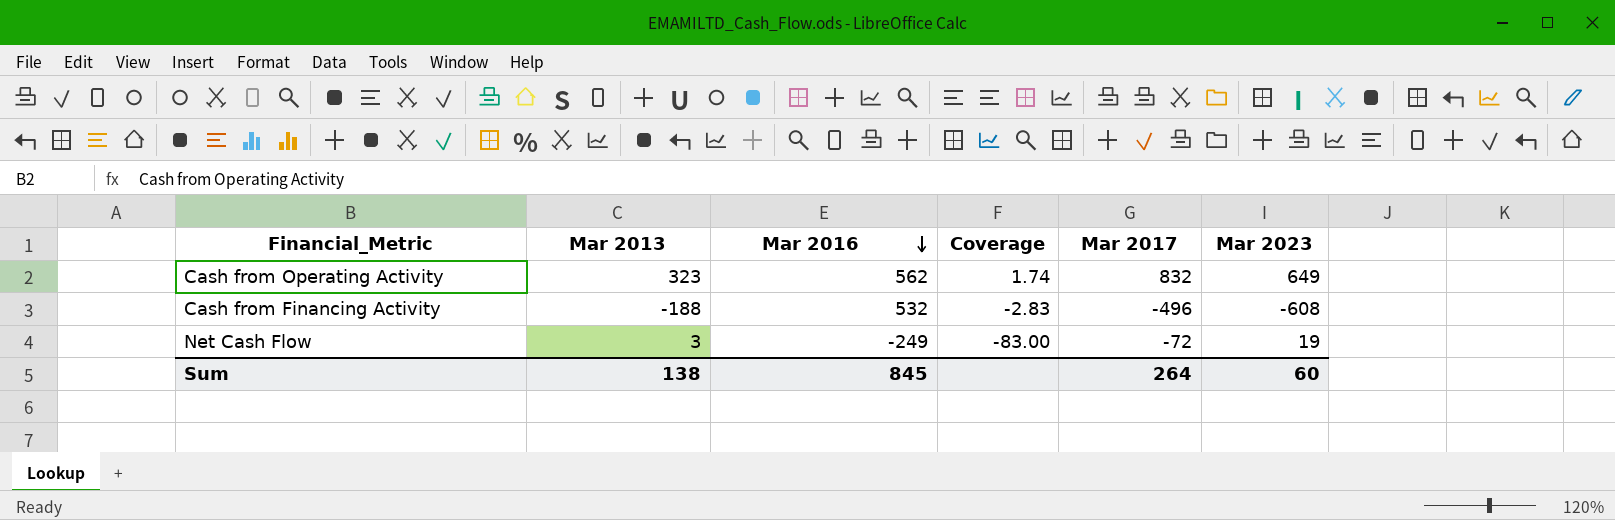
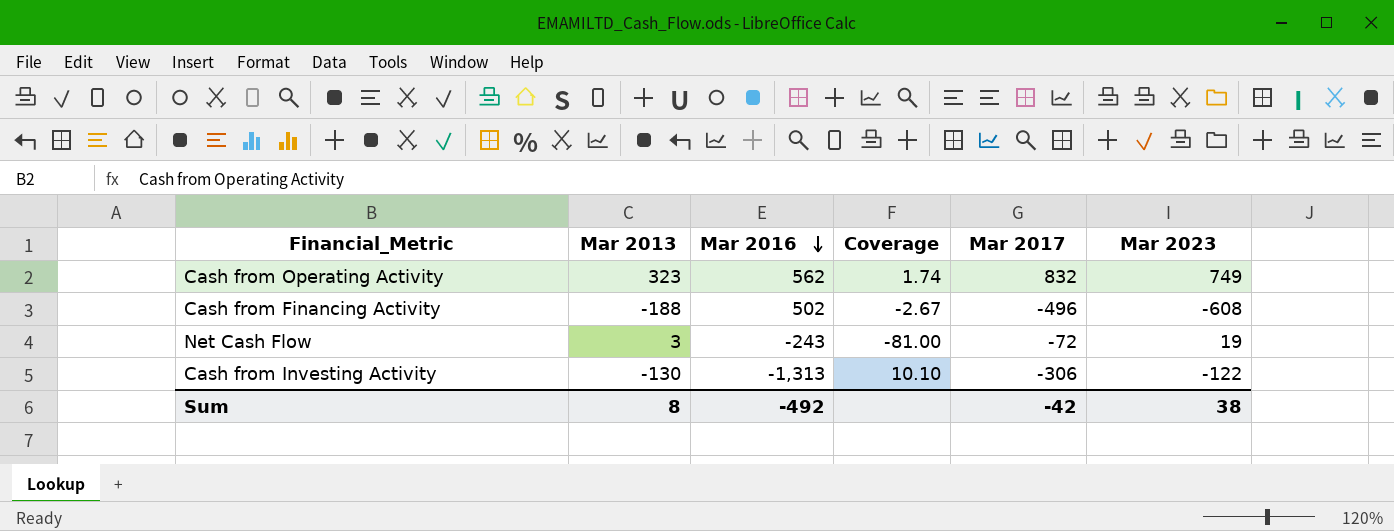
Cash from Operating Activity | Mar 2023: 649 -> 749
Cash from Financing Activity | Mar 2016: 532 -> 502
Cash from Financing Activity | Coverage: -2.83 -> -2.67
Net Cash Flow | Mar 2016: -249 -> -243
Net Cash Flow | Coverage: -83.00 -> -81.00
row Cash from Investing Activity: none -> -130 | -1,313 | 10.10 | -306 | -122
Sum | Mar 2013: 138 -> 8
Sum | Mar 2016: 845 -> -492
Sum | Mar 2017: 264 -> -42
Sum | Mar 2023: 60 -> 38

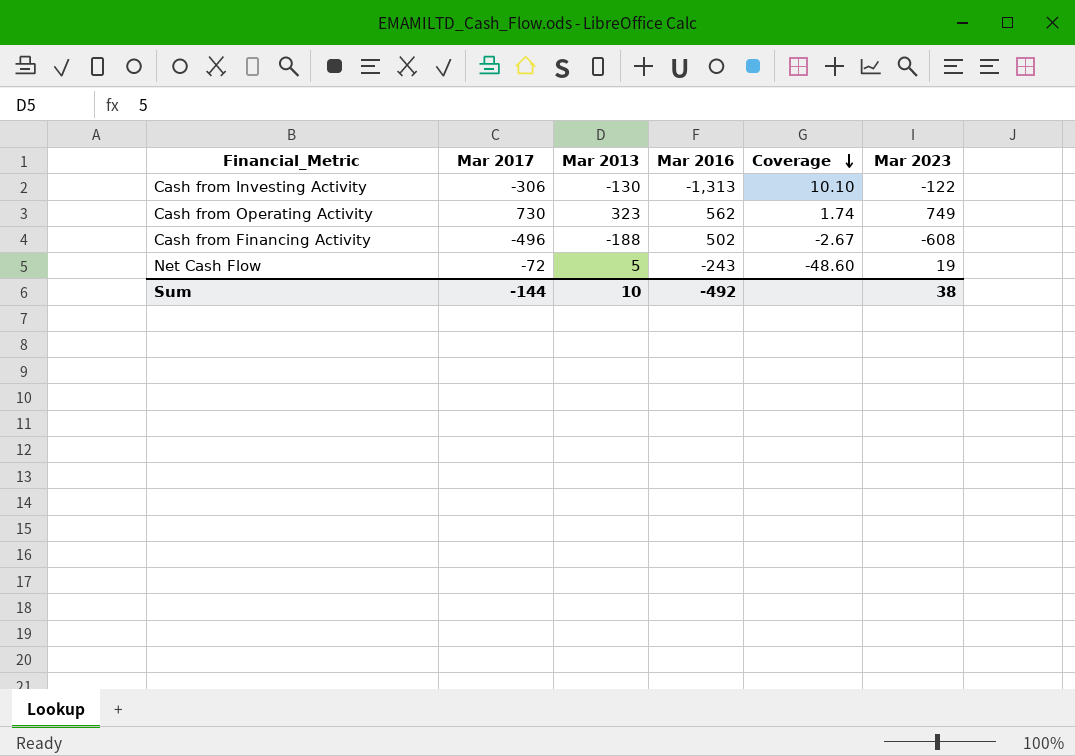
row order: Mar 2016 descending -> Coverage descending
column Mar 2017 | position: 5 -> 2
Cash from Operating Activity | Mar 2017: 832 -> 730
Net Cash Flow | Mar 2013: 3 -> 5
Net Cash Flow | Coverage: -81.00 -> -48.60
Sum | Mar 2017: -42 -> -144
Sum | Mar 2013: 8 -> 10

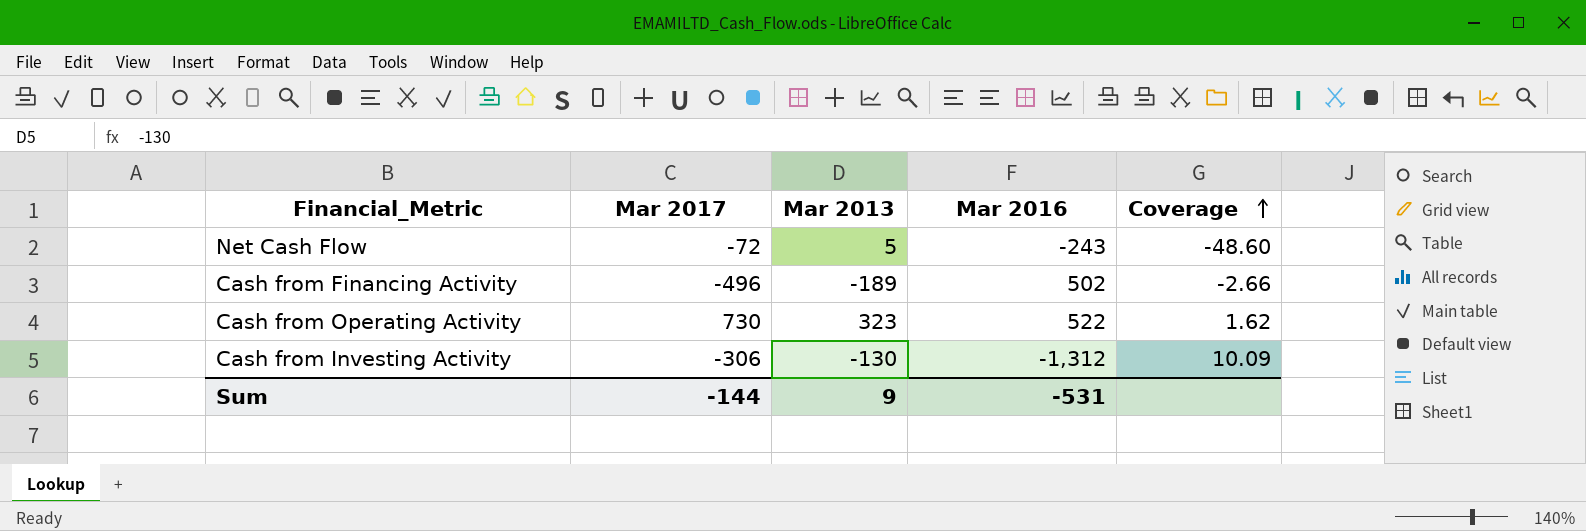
row order: Coverage descending -> Coverage ascending
column Mar 2023 | position: 6 -> none
Cash from Financing Activity | Mar 2013: -188 -> -189
Cash from Financing Activity | Coverage: -2.67 -> -2.66
Cash from Operating Activity | Mar 2016: 562 -> 522
Cash from Operating Activity | Coverage: 1.74 -> 1.62
Cash from Investing Activity | Mar 2016: -1,313 -> -1,312
Cash from Investing Activity | Coverage: 10.10 -> 10.09
Sum | Mar 2013: 10 -> 9
Sum | Mar 2016: -492 -> -531

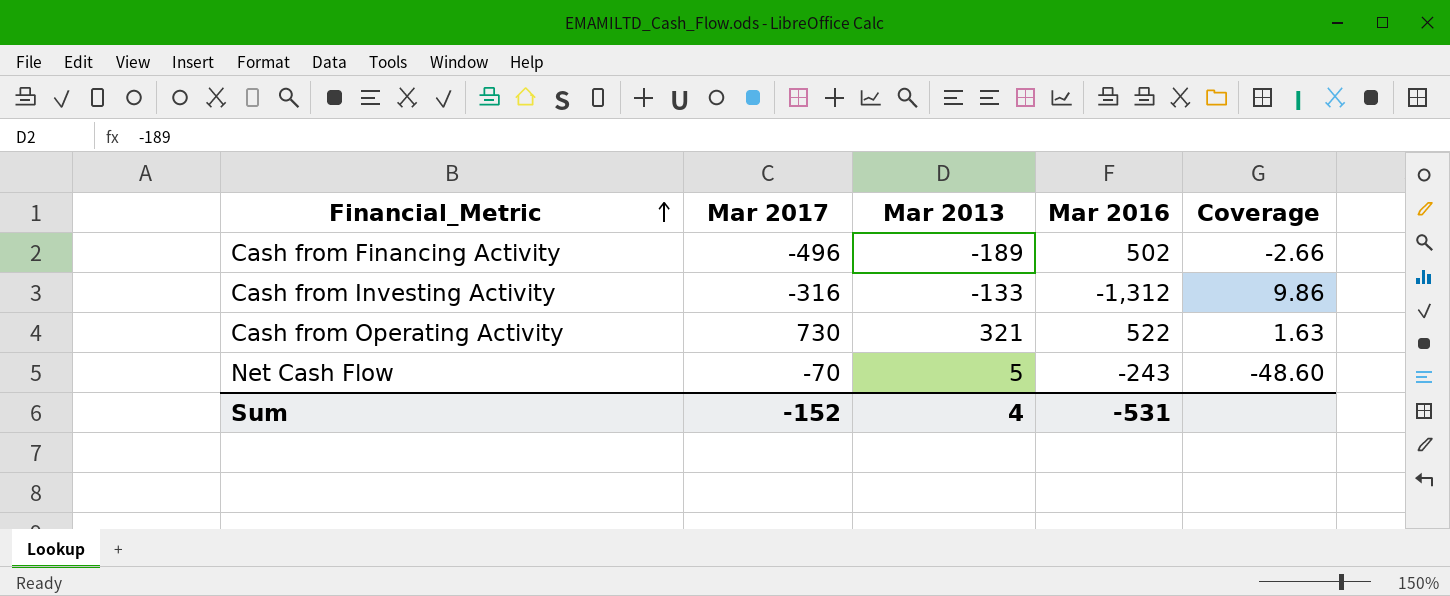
row order: Coverage ascending -> Financial_Metric ascending
Cash from Investing Activity | Mar 2017: -306 -> -316
Cash from Investing Activity | Mar 2013: -130 -> -133
Cash from Investing Activity | Coverage: 10.09 -> 9.86
Cash from Operating Activity | Mar 2013: 323 -> 321
Cash from Operating Activity | Coverage: 1.62 -> 1.63
Net Cash Flow | Mar 2017: -72 -> -70
Sum | Mar 2017: -144 -> -152
Sum | Mar 2013: 9 -> 4

